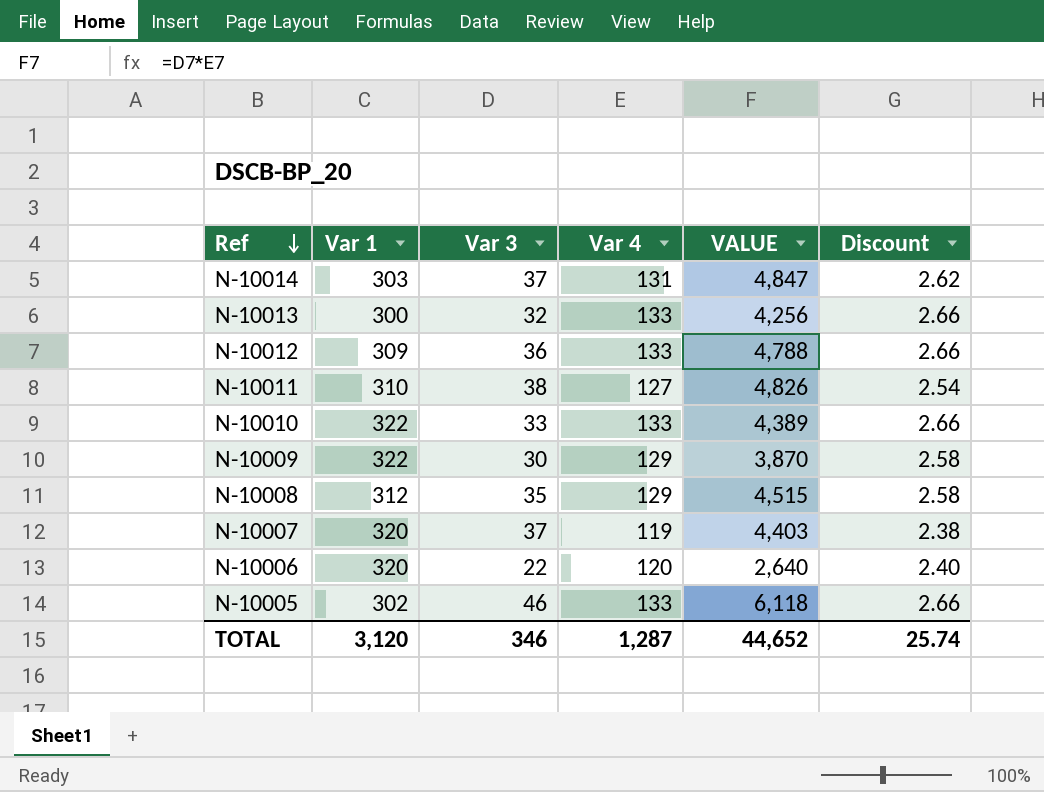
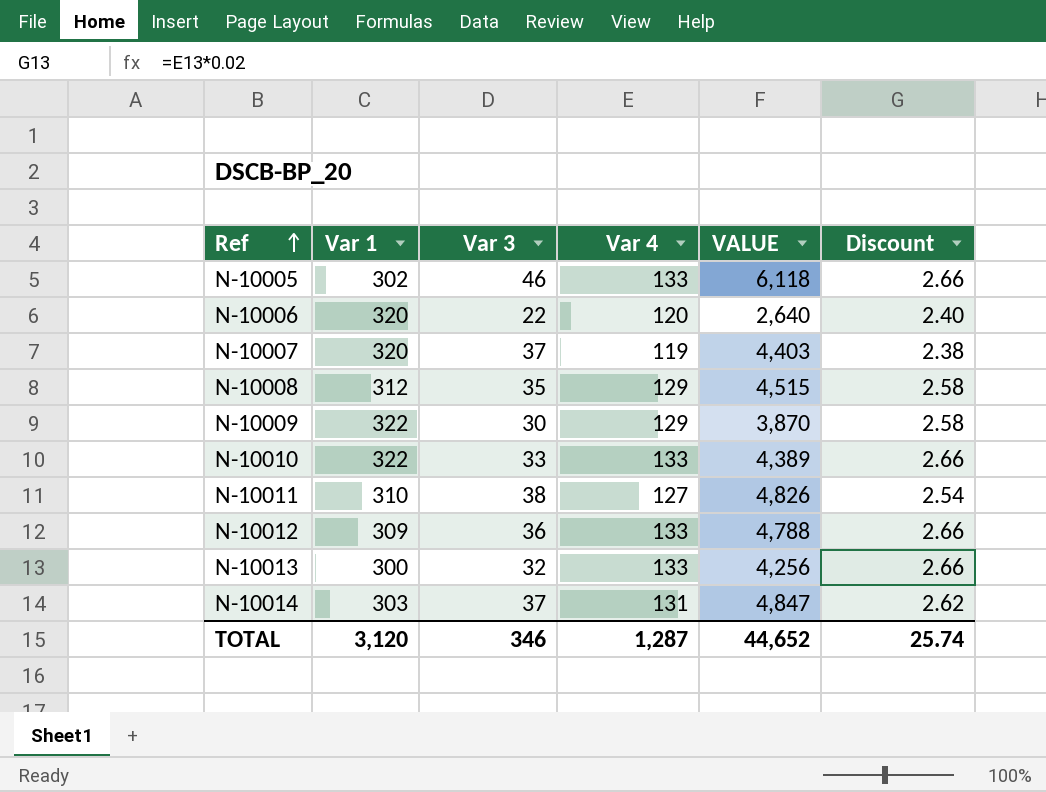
row order: Ref descending -> Ref ascending

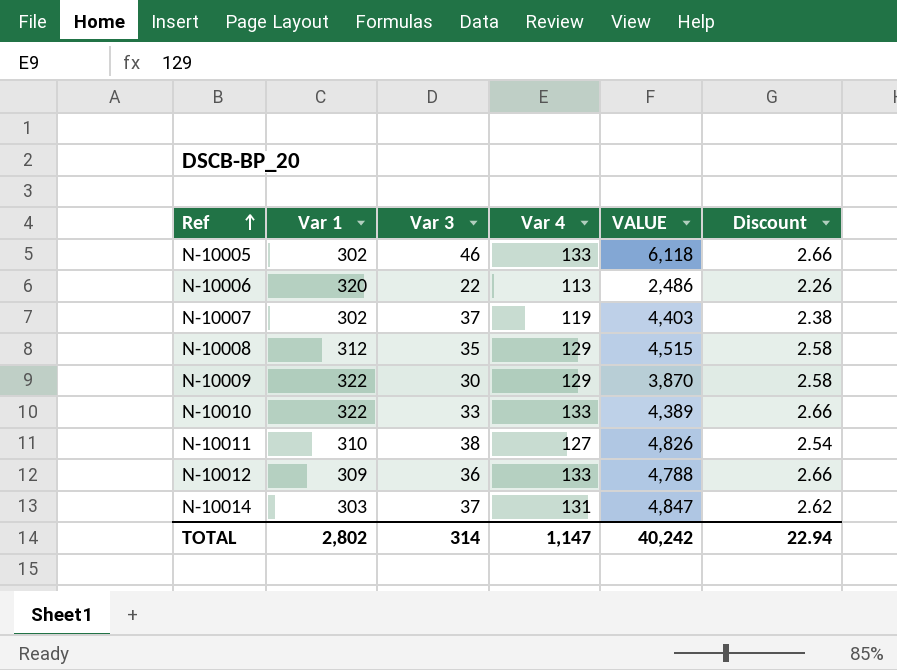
row N-10013: 300 | 32 | 133 | 4,256 | 2.66 -> none
N-10006 | Var 4: 120 -> 113
N-10006 | VALUE: 2,640 -> 2,486
N-10006 | Discount: 2.40 -> 2.26
N-10007 | Var 1: 320 -> 302
TOTAL | Var 1: 3,120 -> 2,802
TOTAL | Var 3: 346 -> 314
TOTAL | Var 4: 1,287 -> 1,147
TOTAL | VALUE: 44,652 -> 40,242
TOTAL | Discount: 25.74 -> 22.94

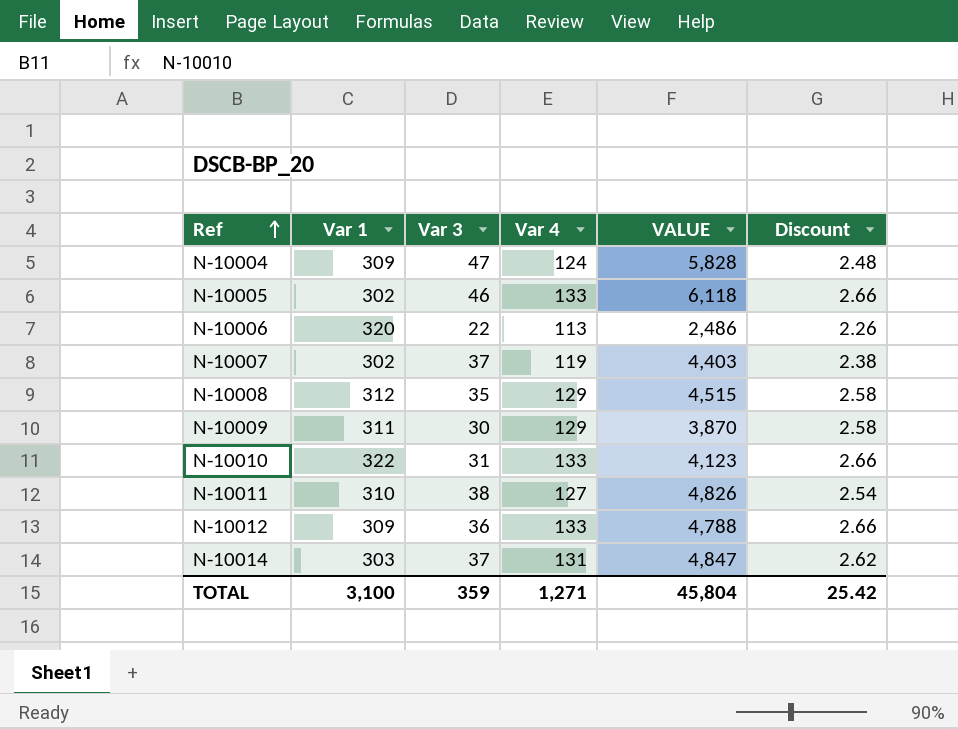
row N-10004: none -> 309 | 47 | 124 | 5,828 | 2.48
N-10009 | Var 1: 322 -> 311
N-10010 | Var 3: 33 -> 31
N-10010 | VALUE: 4,389 -> 4,123
TOTAL | Var 1: 2,802 -> 3,100
TOTAL | Var 3: 314 -> 359
TOTAL | Var 4: 1,147 -> 1,271
TOTAL | VALUE: 40,242 -> 45,804
TOTAL | Discount: 22.94 -> 25.42

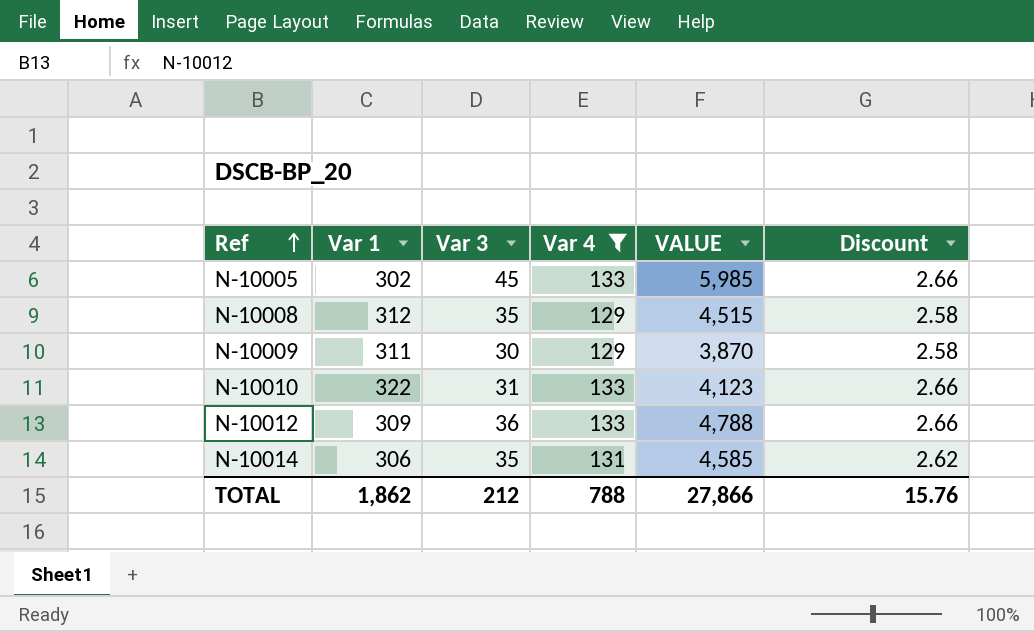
filter: none -> Var 4 >= 129
N-10005 | Var 3: 46 -> 45
N-10005 | VALUE: 6,118 -> 5,985
N-10014 | Var 1: 303 -> 306
N-10014 | Var 3: 37 -> 35
N-10014 | VALUE: 4,847 -> 4,585
TOTAL | Var 1: 3,100 -> 1,862
TOTAL | Var 3: 359 -> 212
TOTAL | Var 4: 1,271 -> 788
TOTAL | VALUE: 45,804 -> 27,866
TOTAL | Discount: 25.42 -> 15.76

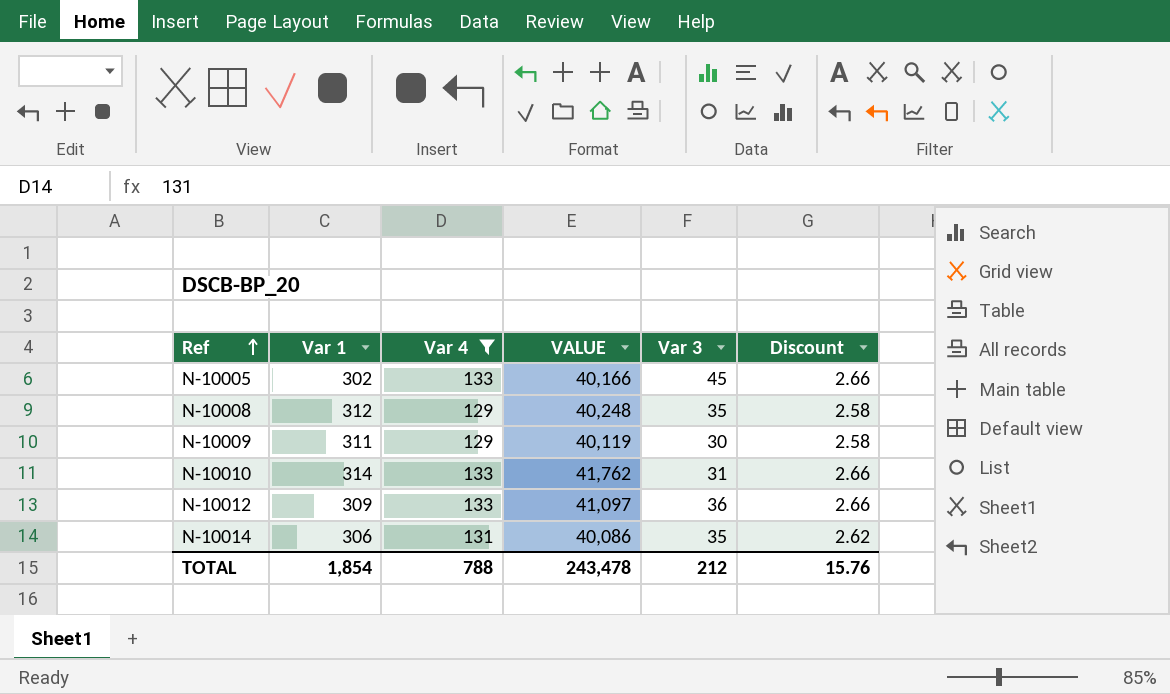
column VALUE | formula: [Var 3] * [Var 4] -> [Var 1] * [Var 4]
column Var 3 | position: 3 -> 5
N-10010 | Var 1: 322 -> 314
TOTAL | Var 1: 1,862 -> 1,854
TOTAL | VALUE: 27,866 -> 243,478

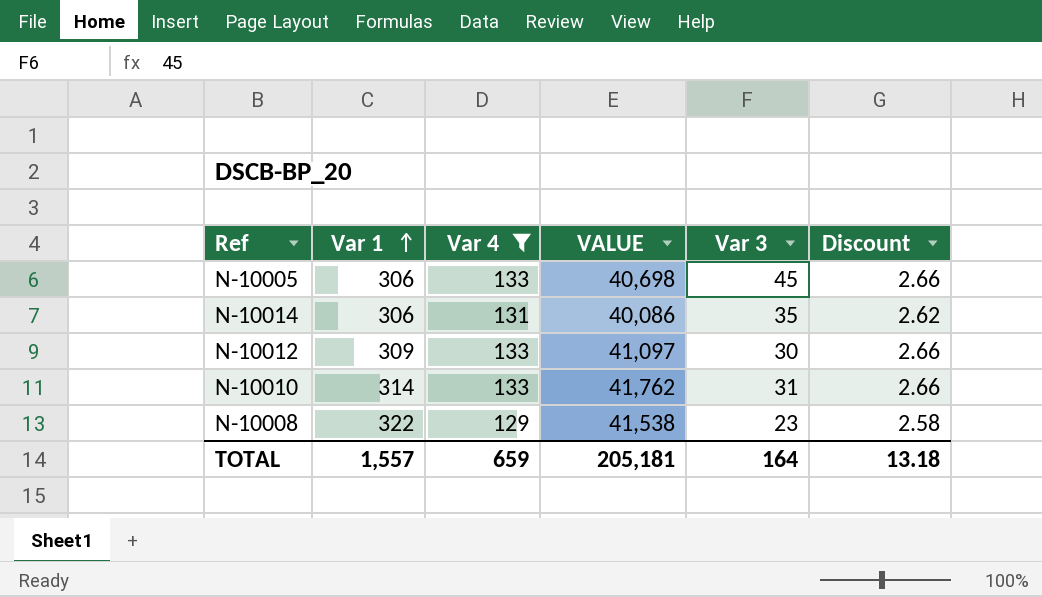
row order: Ref ascending -> Var 1 ascending
row N-10009: 311 | 129 | 40,119 | 30 | 2.58 -> none
N-10005 | Var 1: 302 -> 306
N-10005 | VALUE: 40,166 -> 40,698
N-10012 | Var 3: 36 -> 30
N-10008 | Var 1: 312 -> 322
N-10008 | VALUE: 40,248 -> 41,538
N-10008 | Var 3: 35 -> 23
TOTAL | Var 1: 1,854 -> 1,557
TOTAL | Var 4: 788 -> 659
TOTAL | VALUE: 243,478 -> 205,181
TOTAL | Var 3: 212 -> 164
TOTAL | Discount: 15.76 -> 13.18

